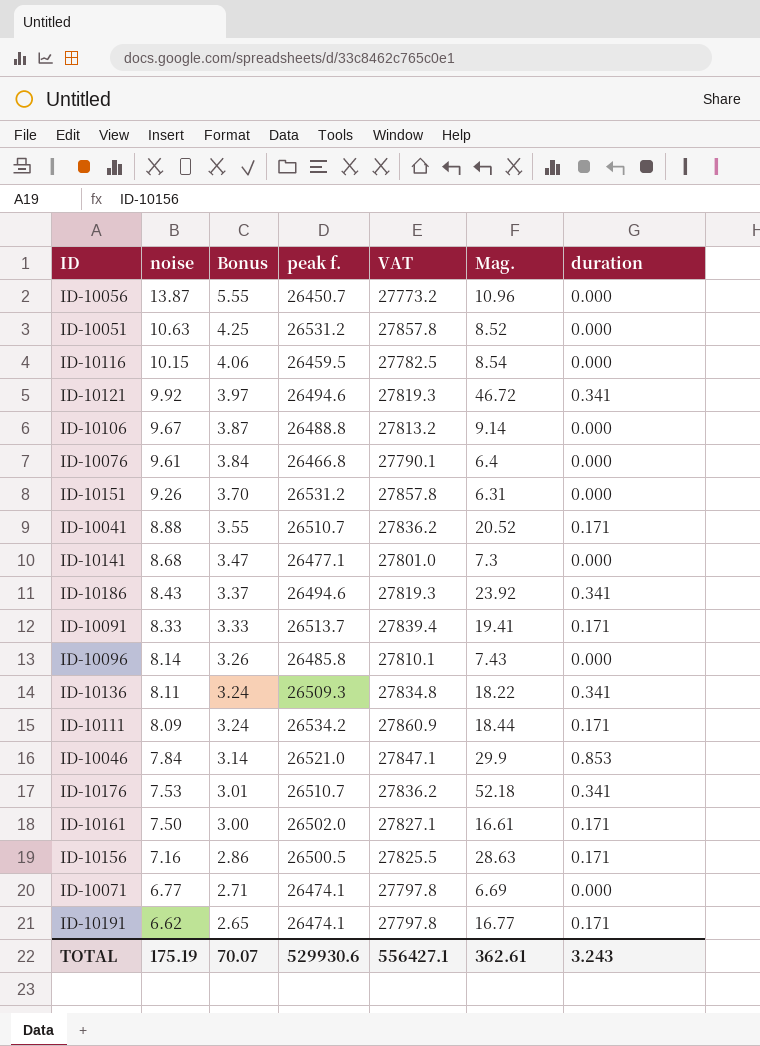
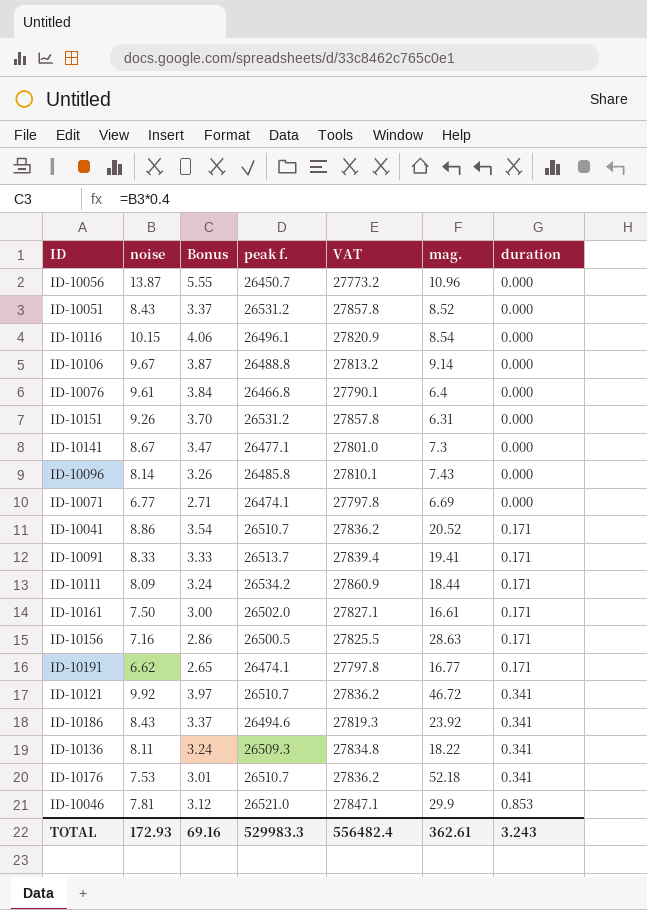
row order: noise descending -> duration ascending
column name: Mag. -> mag.
ID-10051 | noise: 10.63 -> 8.43
ID-10051 | Bonus: 4.25 -> 3.37
ID-10116 | peak f.: 26459.5 -> 26496.1
ID-10116 | VAT: 27782.5 -> 27820.9
ID-10141 | noise: 8.68 -> 8.67
ID-10041 | noise: 8.88 -> 8.86
ID-10041 | Bonus: 3.55 -> 3.54
ID-10121 | peak f.: 26494.6 -> 26510.7
ID-10121 | VAT: 27819.3 -> 27836.2
ID-10046 | noise: 7.84 -> 7.81
ID-10046 | Bonus: 3.14 -> 3.12
TOTAL | noise: 175.19 -> 172.93
TOTAL | Bonus: 70.07 -> 69.16
TOTAL | peak f.: 529930.6 -> 529983.3
TOTAL | VAT: 556427.1 -> 556482.4

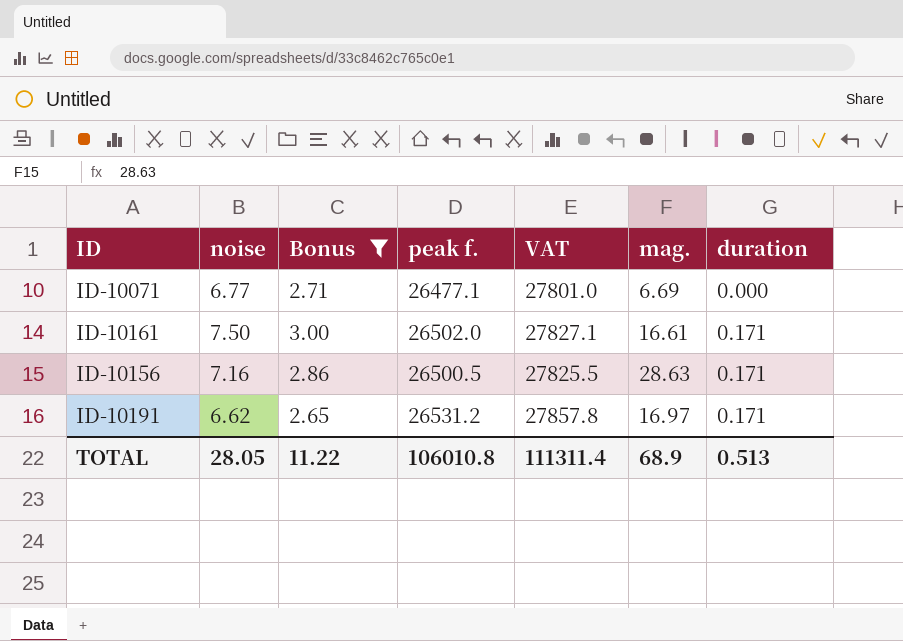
filter: none -> Bonus <= 3.00
ID-10071 | peak f.: 26474.1 -> 26477.1
ID-10071 | VAT: 27797.8 -> 27801.0
ID-10191 | peak f.: 26474.1 -> 26531.2
ID-10191 | VAT: 27797.8 -> 27857.8
ID-10191 | mag.: 16.77 -> 16.97
TOTAL | noise: 172.93 -> 28.05
TOTAL | Bonus: 69.16 -> 11.22
TOTAL | peak f.: 529983.3 -> 106010.8
TOTAL | VAT: 556482.4 -> 111311.4
TOTAL | mag.: 362.61 -> 68.9
TOTAL | duration: 3.243 -> 0.513

